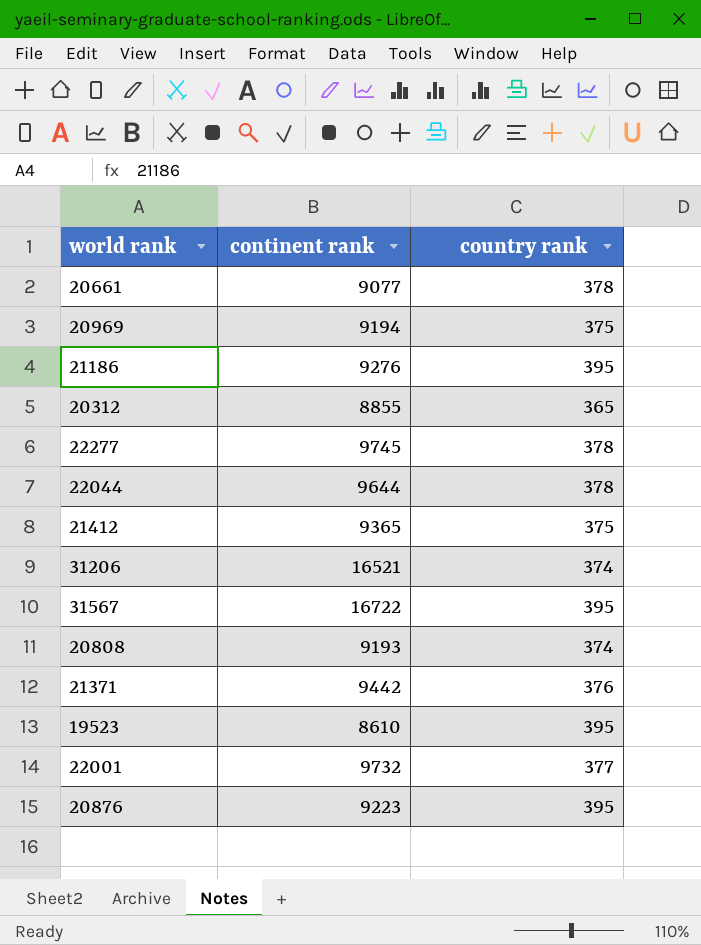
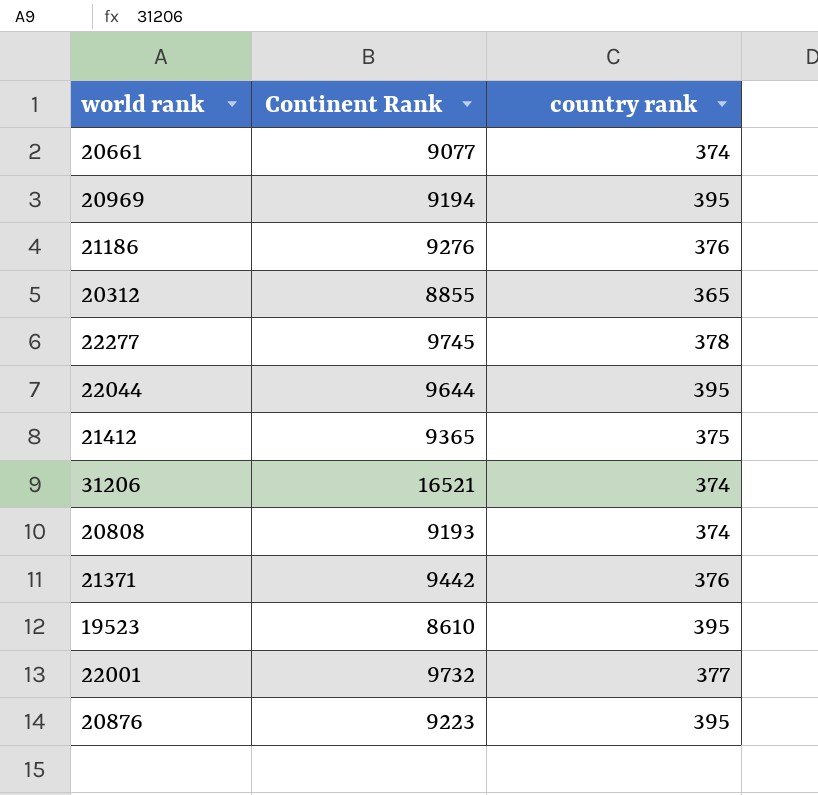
column name: continent rank -> Continent Rank
row 31567: 16722 | 395 -> none
20661 | country rank: 378 -> 374
20969 | country rank: 375 -> 395
21186 | country rank: 395 -> 376
22044 | country rank: 378 -> 395

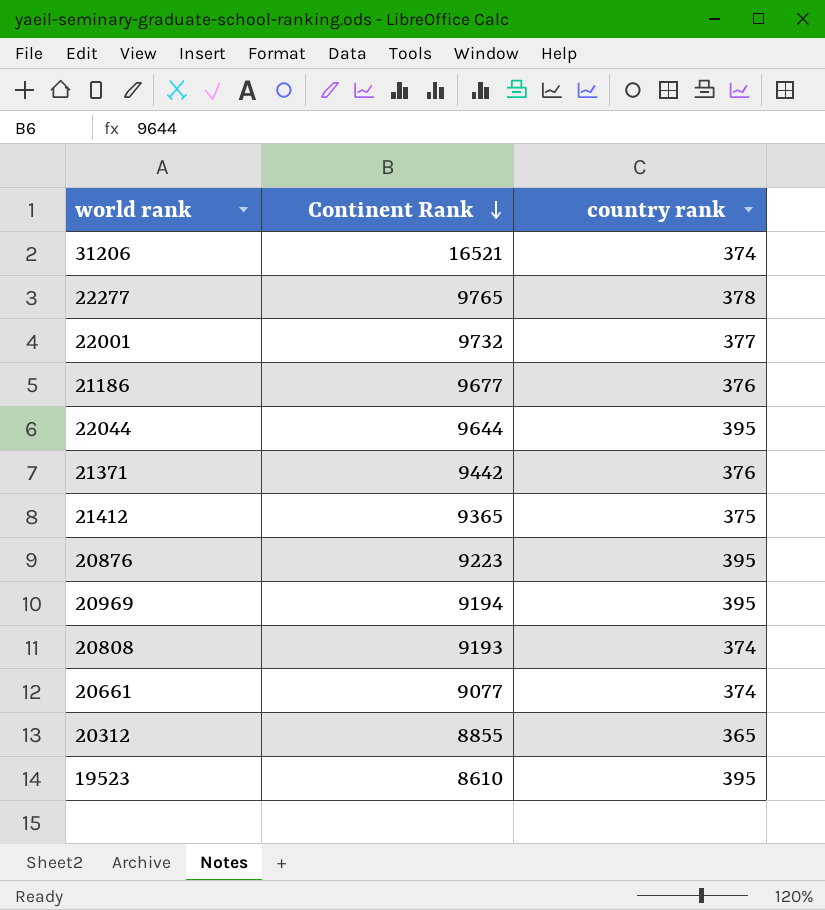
row order: none -> Continent Rank descending
22277 | Continent Rank: 9745 -> 9765
21186 | Continent Rank: 9276 -> 9677

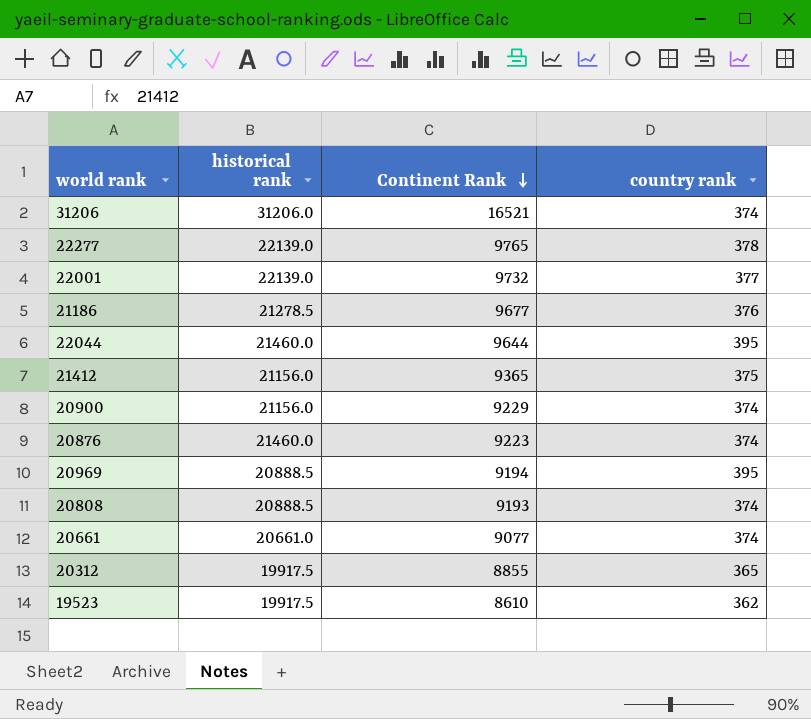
column historical rank | position: none -> 2
row 21371: 9442 | 376 -> none
row 20900: none -> 21156.0 | 9229 | 374
20876 | country rank: 395 -> 374
19523 | country rank: 395 -> 362

